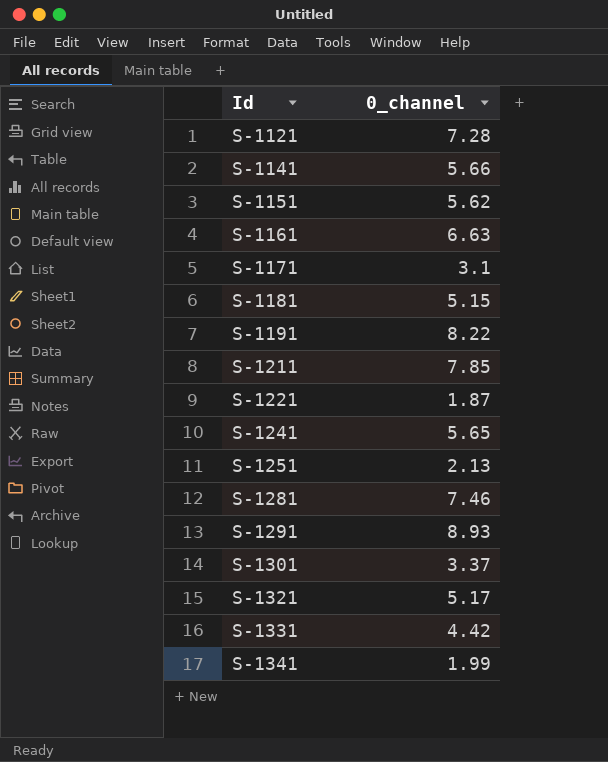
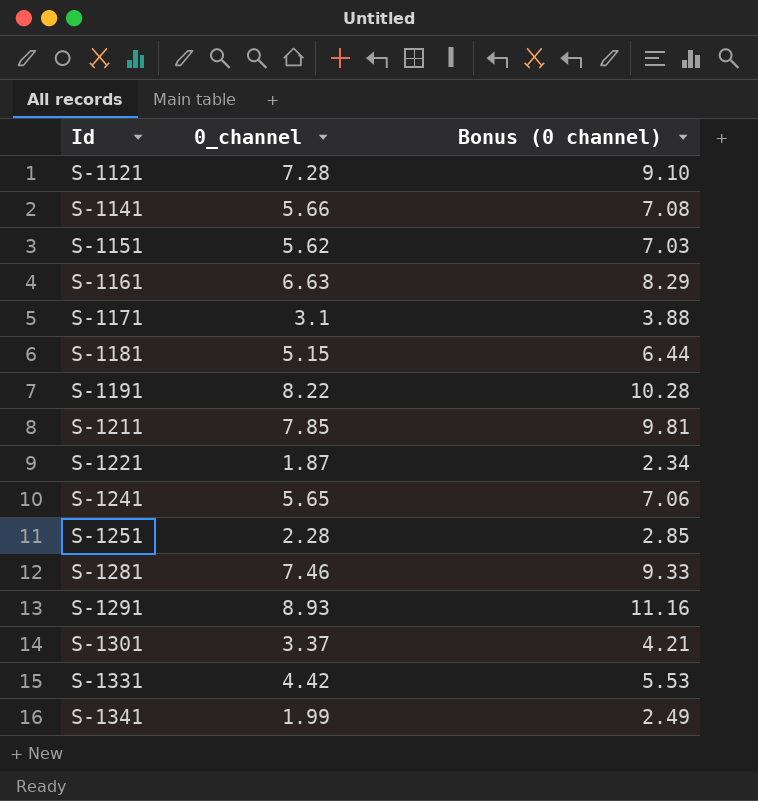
column Bonus (0 channel) | formula: none -> [0_channel] * 1.25
row S-1321: 5.17 -> none
S-1251 | 0_channel: 2.13 -> 2.28

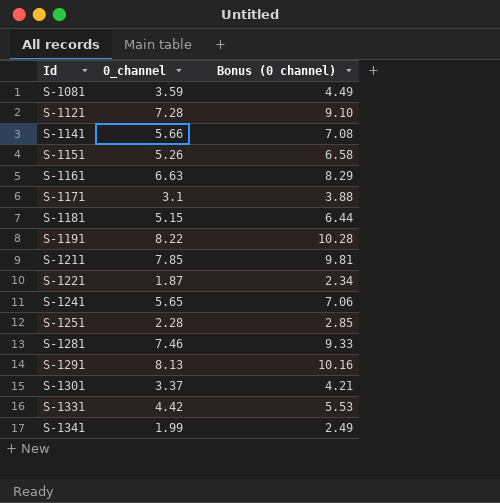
row S-1081: none -> 3.59 | 4.49
S-1151 | 0_channel: 5.62 -> 5.26
S-1151 | Bonus (0 channel): 7.03 -> 6.58
S-1291 | 0_channel: 8.93 -> 8.13
S-1291 | Bonus (0 channel): 11.16 -> 10.16

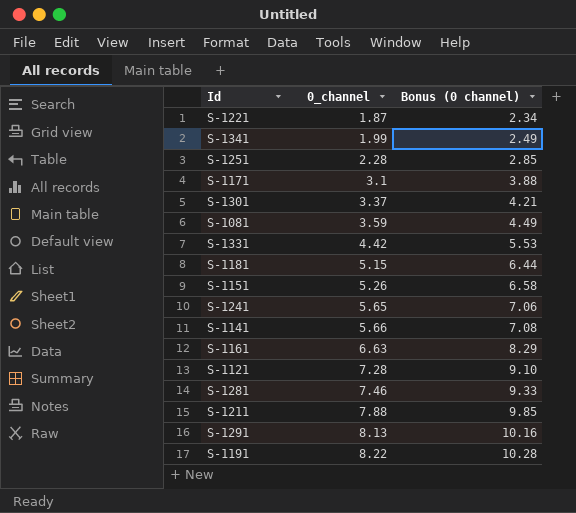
row order: Id ascending -> 0_channel ascending
S-1211 | 0_channel: 7.85 -> 7.88
S-1211 | Bonus (0 channel): 9.81 -> 9.85

